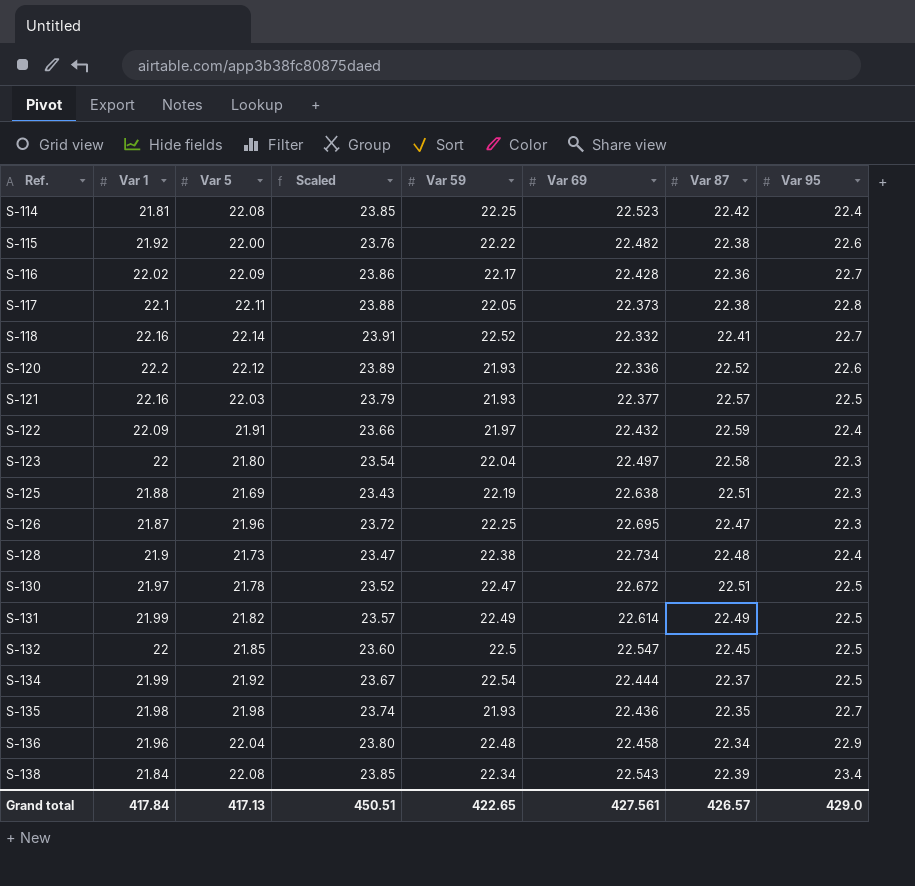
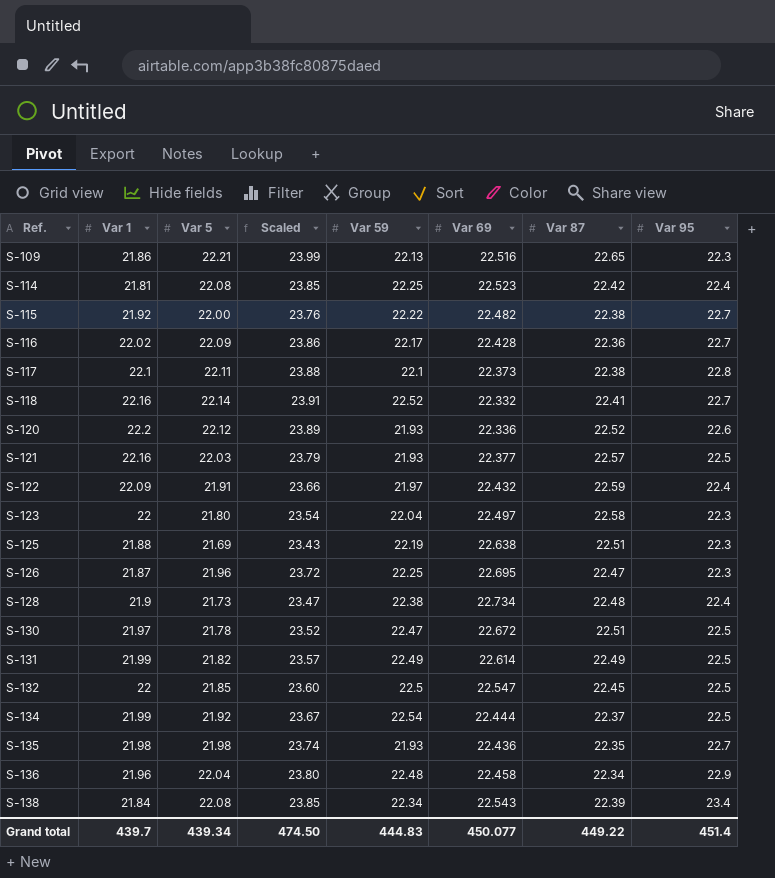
row S-109: none -> 21.86 | 22.21 | 23.99 | 22.13 | 22.516 | 22.65 | 22.3
S-115 | Var 95: 22.6 -> 22.7
S-117 | Var 59: 22.05 -> 22.1
Grand total | Var 1: 417.84 -> 439.7
Grand total | Var 5: 417.13 -> 439.34
Grand total | Scaled: 450.51 -> 474.50
Grand total | Var 59: 422.65 -> 444.83
Grand total | Var 69: 427.561 -> 450.077
Grand total | Var 87: 426.57 -> 449.22
Grand total | Var 95: 429.0 -> 451.4

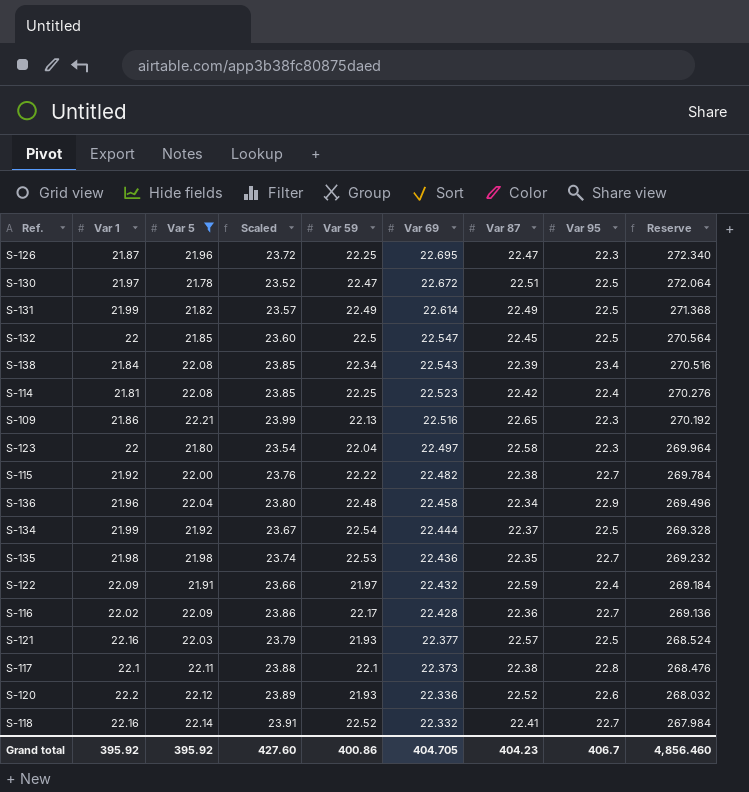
filter: none -> Var 5 >= 21.78
row order: Ref. ascending -> Var 69 descending
column Reserve | formula: none -> [Var 69] * 12
S-135 | Var 59: 21.93 -> 22.53
Grand total | Var 1: 439.7 -> 395.92
Grand total | Var 5: 439.34 -> 395.92
Grand total | Scaled: 474.50 -> 427.60
Grand total | Var 59: 444.83 -> 400.86
Grand total | Var 69: 450.077 -> 404.705
Grand total | Var 87: 449.22 -> 404.23
Grand total | Var 95: 451.4 -> 406.7

